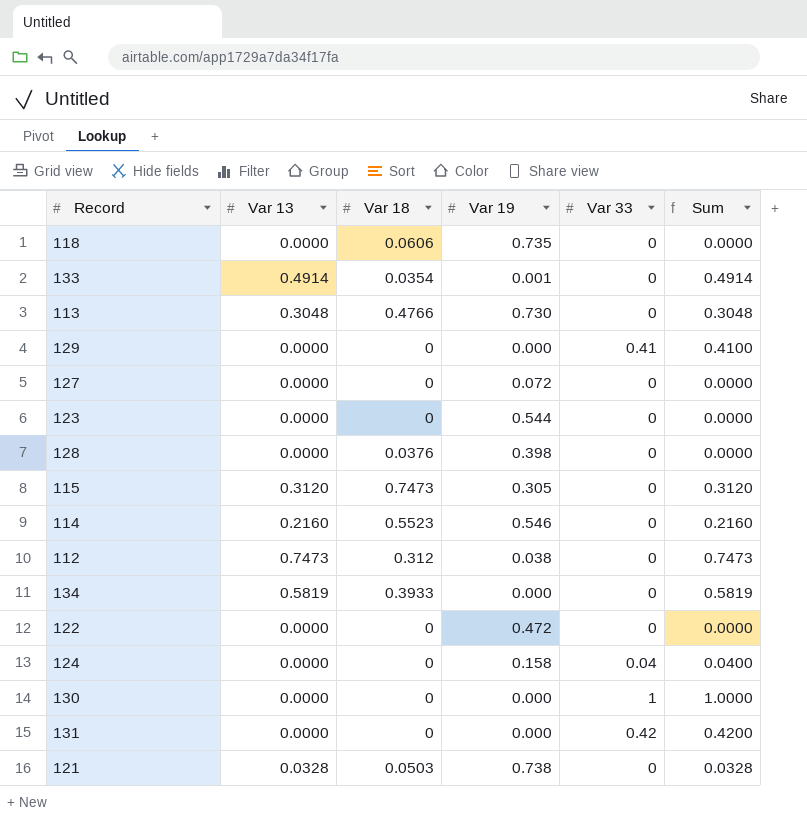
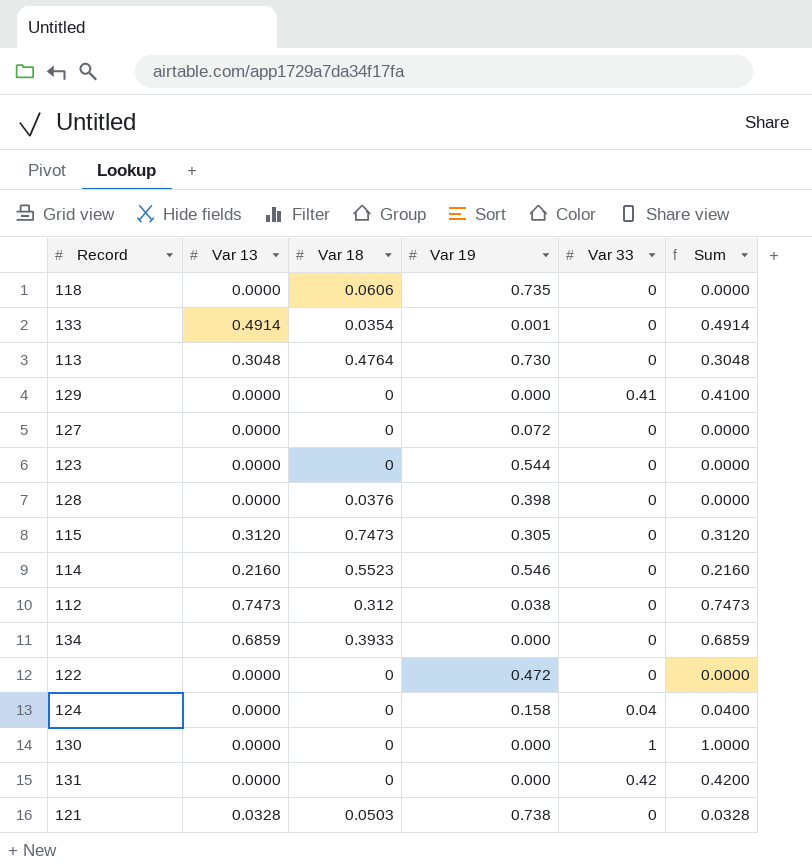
113 | Var 18: 0.4766 -> 0.4764
134 | Var 13: 0.5819 -> 0.6859
134 | Sum: 0.5819 -> 0.6859

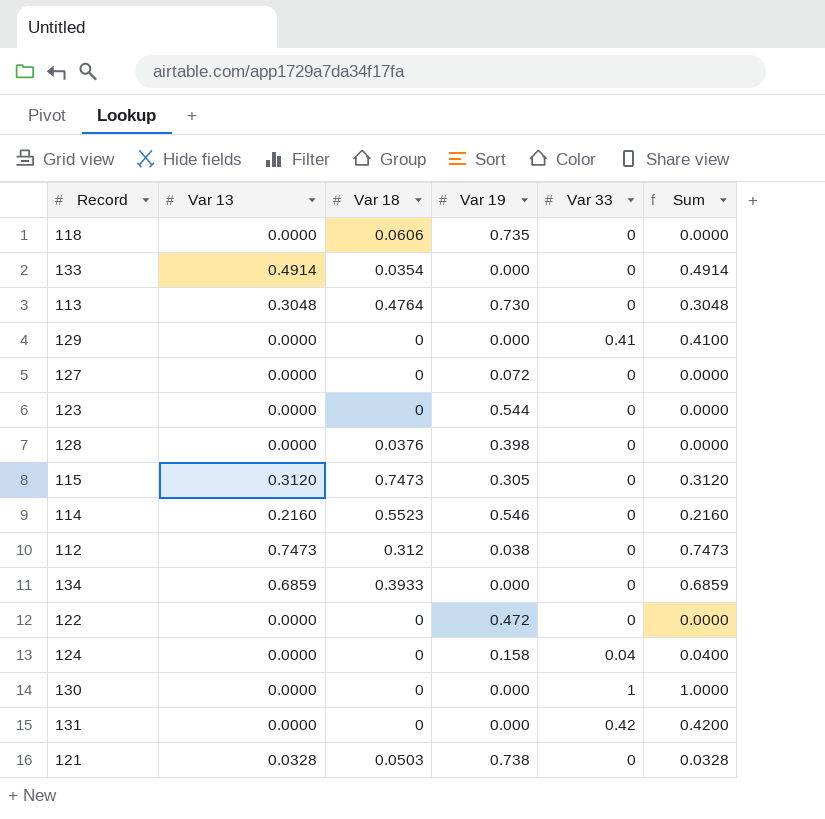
133 | Var 19: 0.001 -> 0.000

